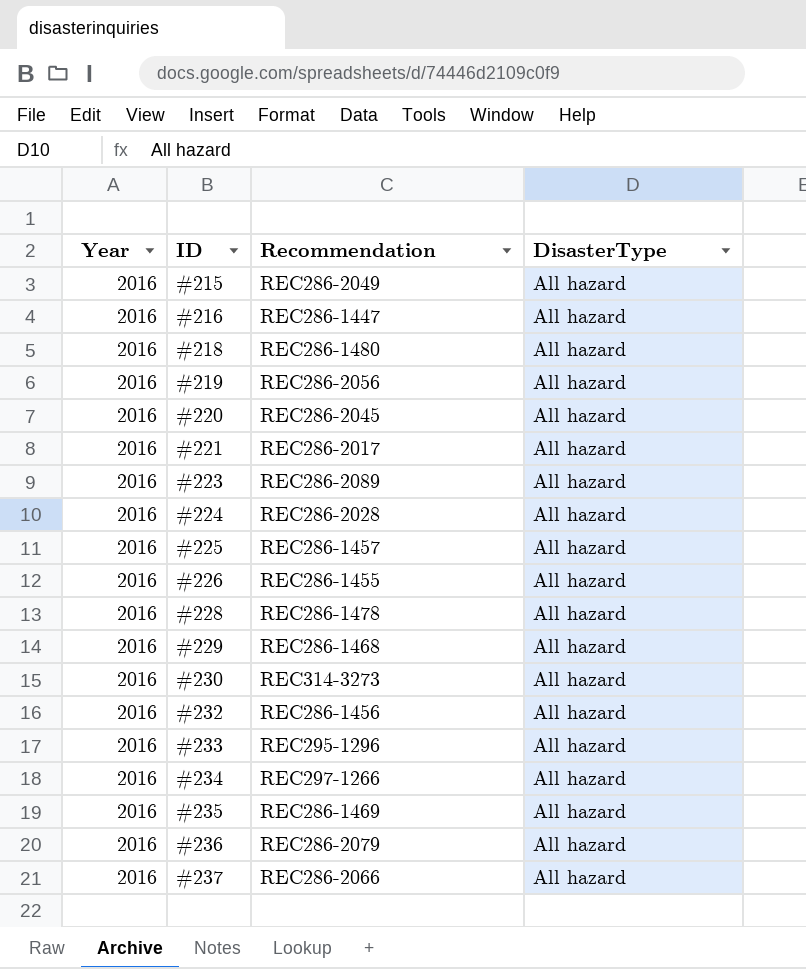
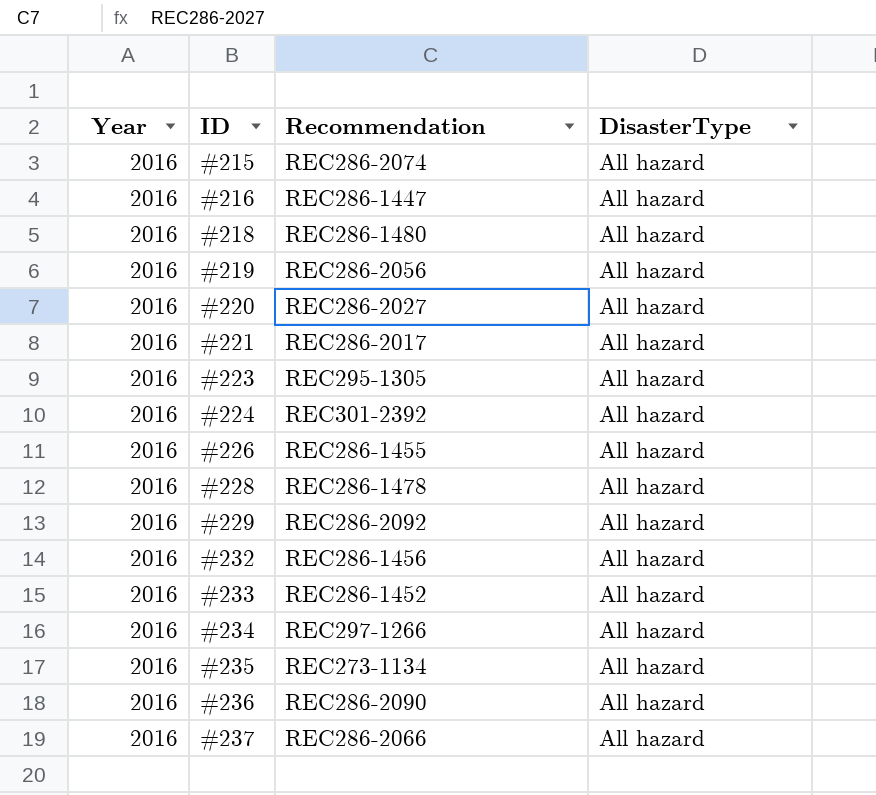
row #225: 2016 | REC286-1457 | All hazard -> none
row #230: 2016 | REC314-3273 | All hazard -> none
#215 | Recommendation: REC286-2049 -> REC286-2074
#220 | Recommendation: REC286-2045 -> REC286-2027
#223 | Recommendation: REC286-2089 -> REC295-1305
#224 | Recommendation: REC286-2028 -> REC301-2392
#229 | Recommendation: REC286-1468 -> REC286-2092
#233 | Recommendation: REC295-1296 -> REC286-1452
#235 | Recommendation: REC286-1469 -> REC273-1134
#236 | Recommendation: REC286-2079 -> REC286-2090

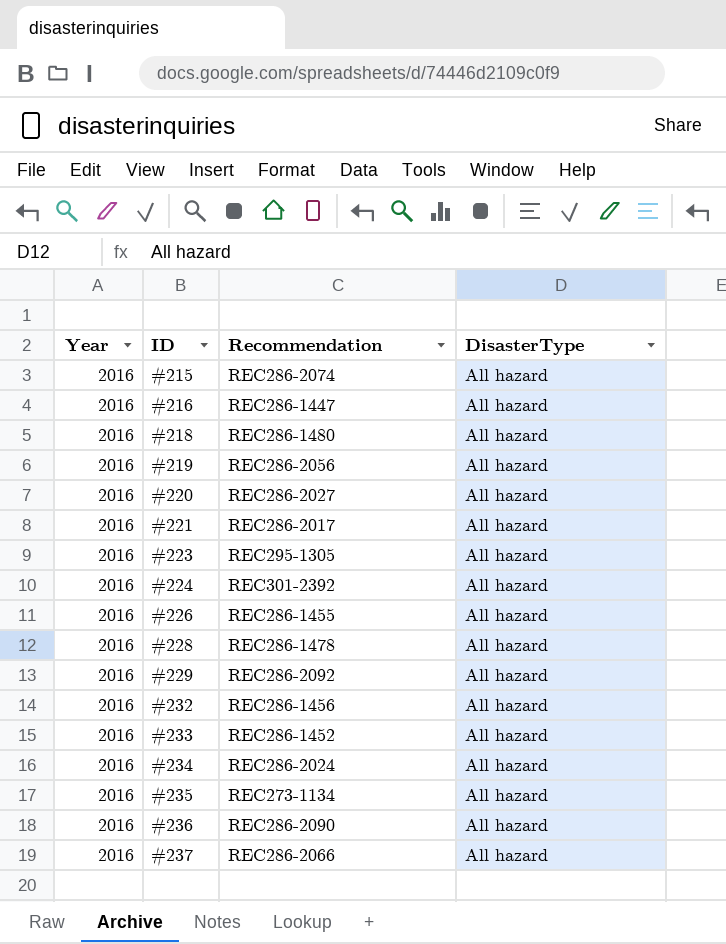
#234 | Recommendation: REC297-1266 -> REC286-2024

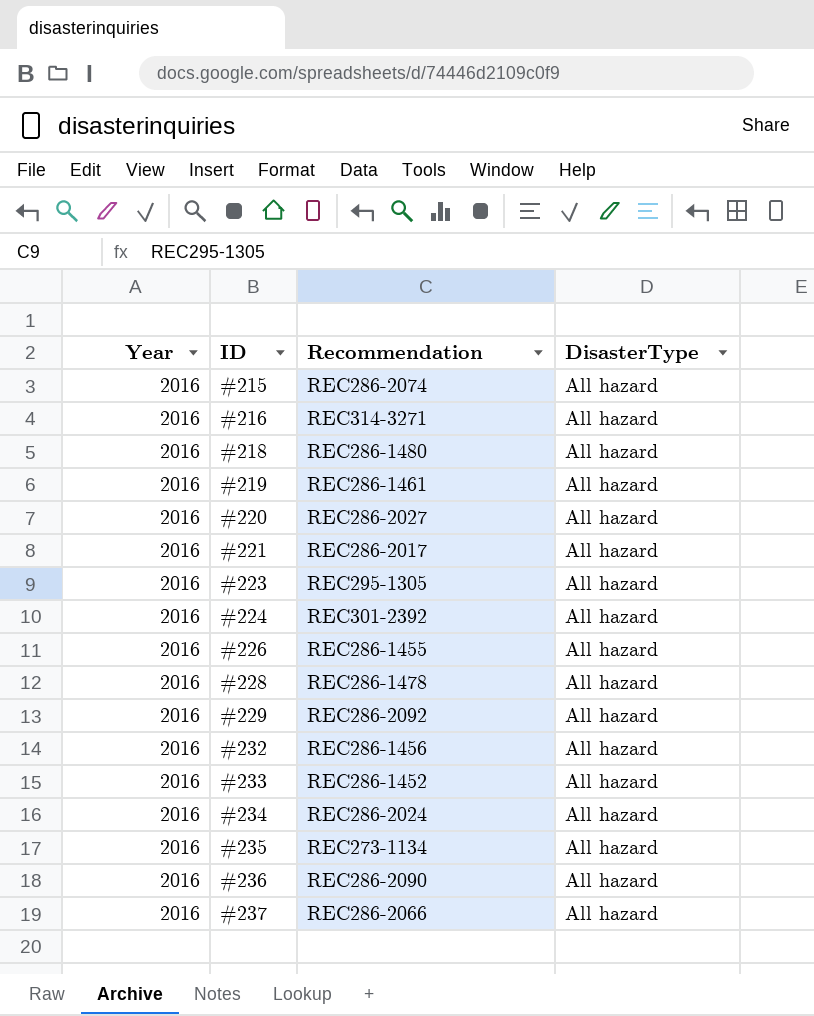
#216 | Recommendation: REC286-1447 -> REC314-3271
#219 | Recommendation: REC286-2056 -> REC286-1461

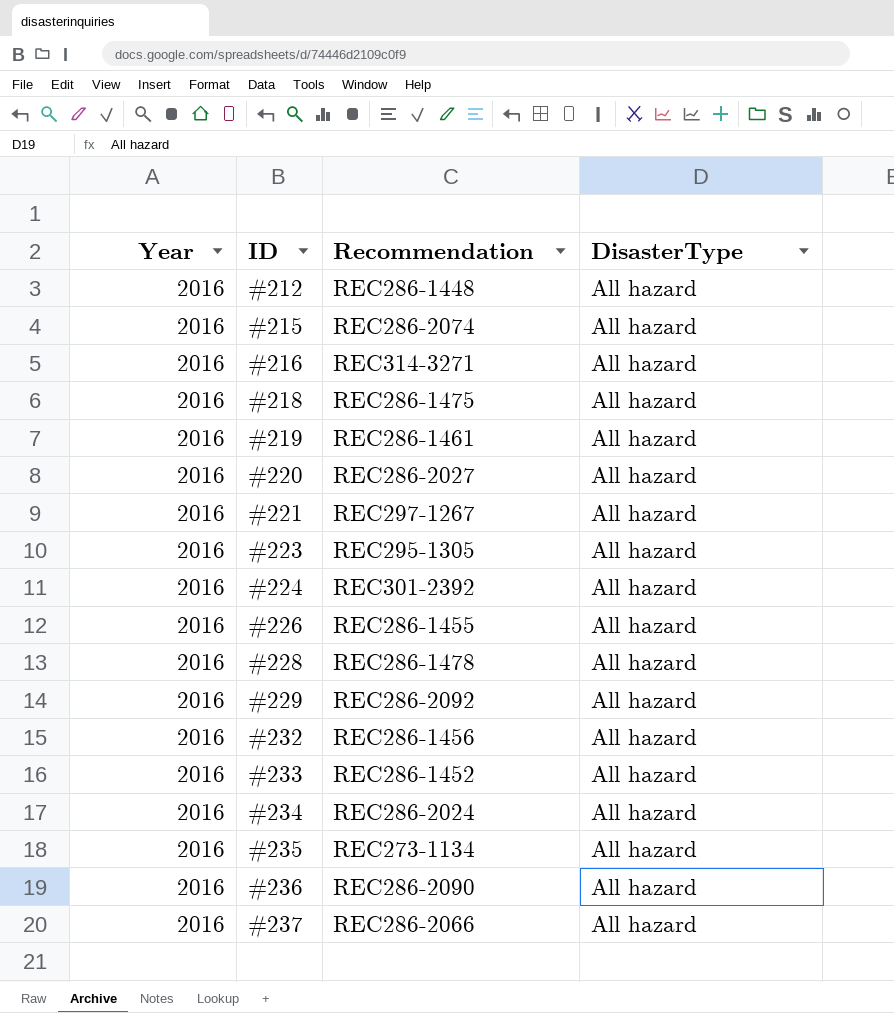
row #212: none -> 2016 | REC286-1448 | All hazard
#218 | Recommendation: REC286-1480 -> REC286-1475
#221 | Recommendation: REC286-2017 -> REC297-1267

